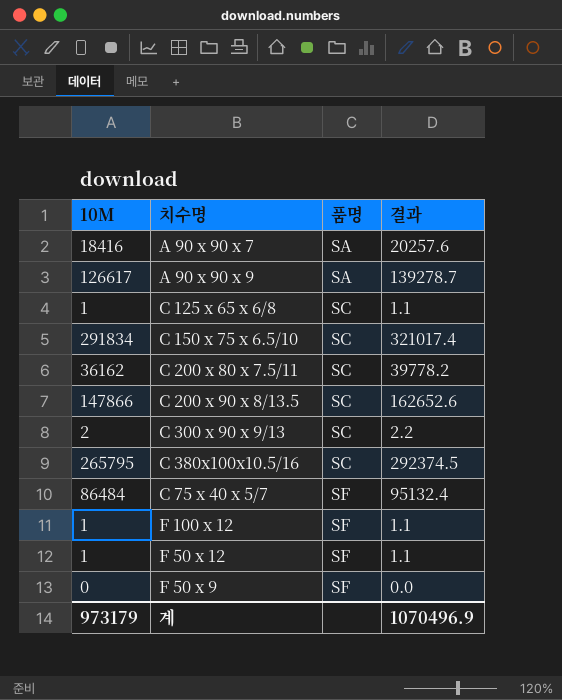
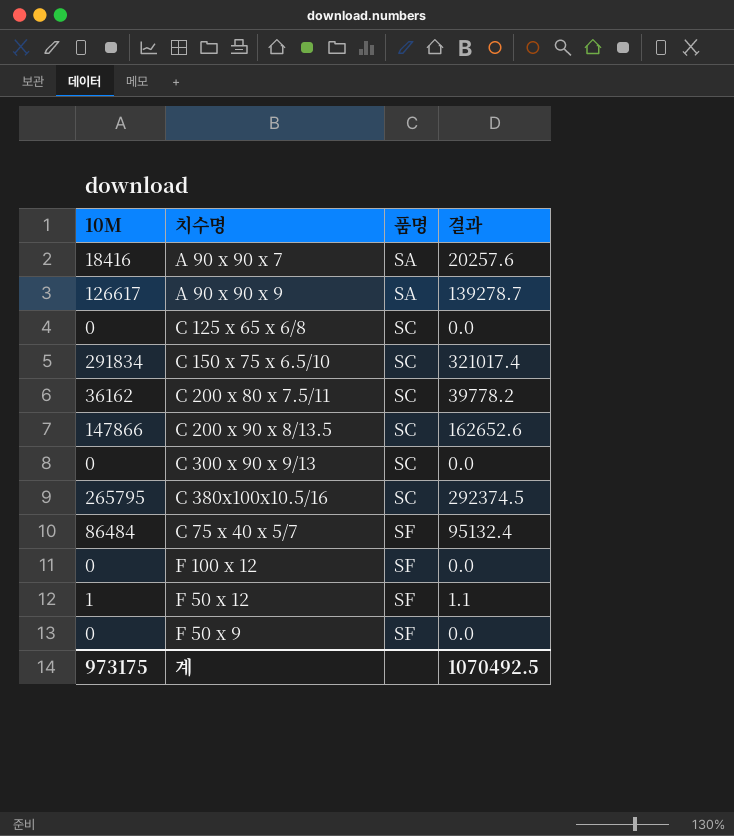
C 125 x 65 x 6/8 | 10M: 1 -> 0
C 125 x 65 x 6/8 | 결과: 1.1 -> 0.0
C 300 x 90 x 9/13 | 10M: 2 -> 0
C 300 x 90 x 9/13 | 결과: 2.2 -> 0.0
F 100 x 12 | 10M: 1 -> 0
F 100 x 12 | 결과: 1.1 -> 0.0
계 | 10M: 973179 -> 973175
계 | 결과: 1070496.9 -> 1070492.5

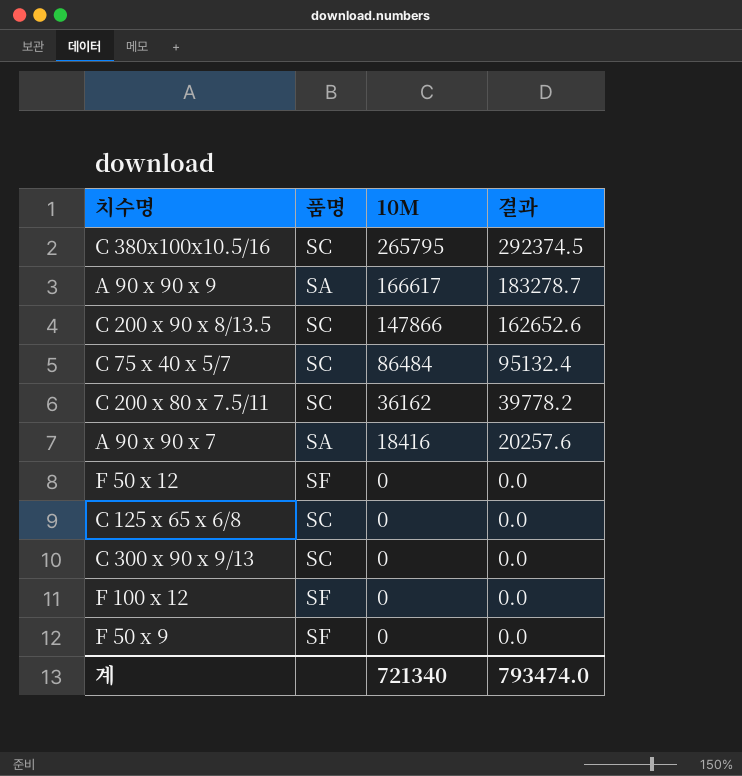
row order: 품명 ascending -> 10M descending
column 10M | position: 1 -> 3
row C 150 x 75 x 6.5/10: 291834 | SC | 321017.4 -> none
A 90 x 90 x 9 | 10M: 126617 -> 166617
A 90 x 90 x 9 | 결과: 139278.7 -> 183278.7
C 75 x 40 x 5/7 | 품명: SF -> SC
F 50 x 12 | 10M: 1 -> 0
F 50 x 12 | 결과: 1.1 -> 0.0
계 | 10M: 973175 -> 721340
계 | 결과: 1070492.5 -> 793474.0

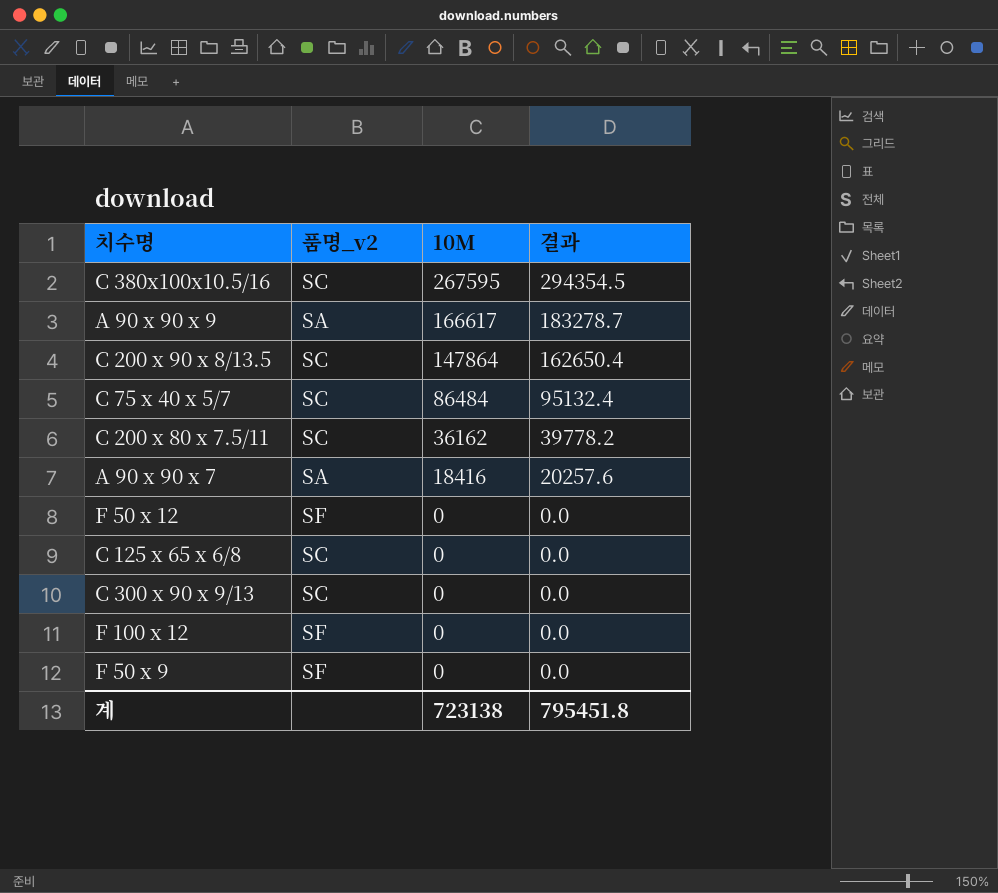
column name: 품명 -> 품명_v2
C 380x100x10.5/16 | 10M: 265795 -> 267595
C 380x100x10.5/16 | 결과: 292374.5 -> 294354.5
C 200 x 90 x 8/13.5 | 10M: 147866 -> 147864
C 200 x 90 x 8/13.5 | 결과: 162652.6 -> 162650.4
계 | 10M: 721340 -> 723138
계 | 결과: 793474.0 -> 795451.8

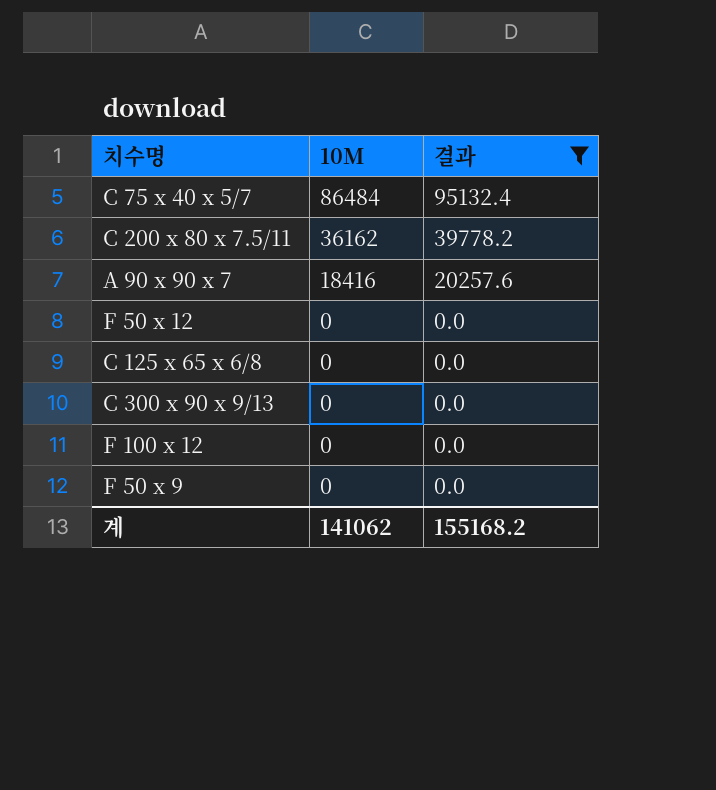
filter: none -> 결과 <= 95132.4
column 품명_v2 | position: 2 -> none
계 | 10M: 723138 -> 141062
계 | 결과: 795451.8 -> 155168.2

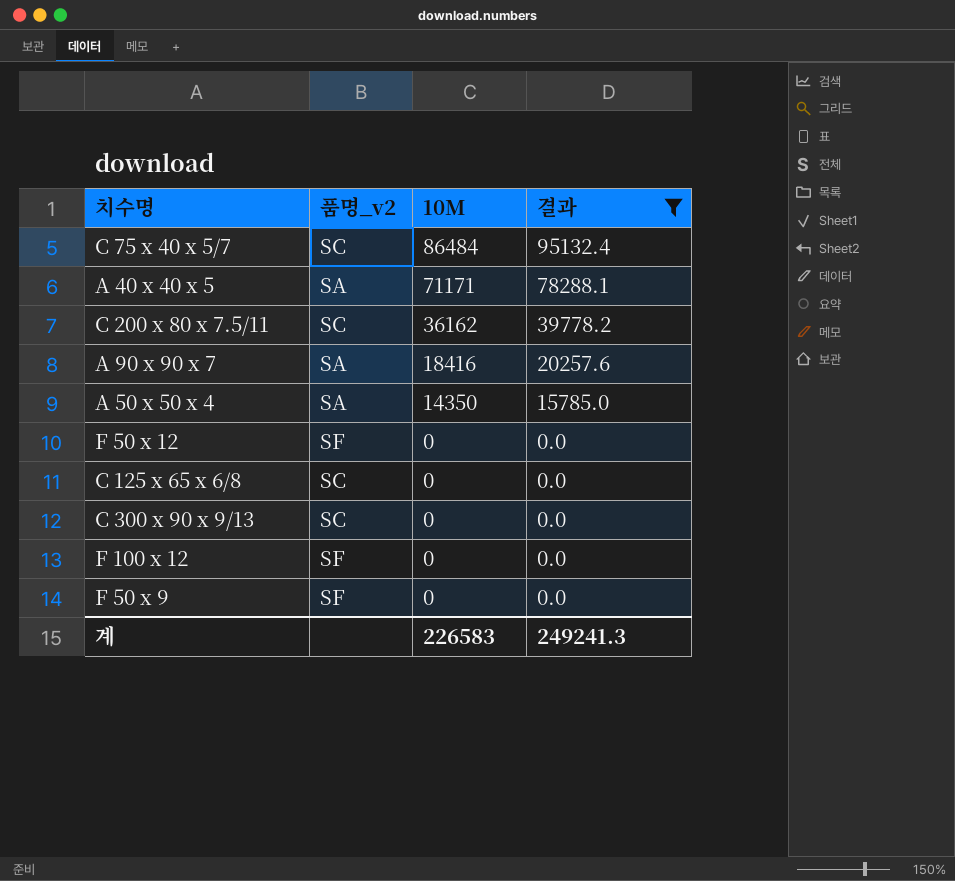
column 품명_v2 | position: none -> 2
row A 40 x 40 x 5: none -> SA | 71171 | 78288.1
row A 50 x 50 x 4: none -> SA | 14350 | 15785.0
계 | 10M: 141062 -> 226583
계 | 결과: 155168.2 -> 249241.3

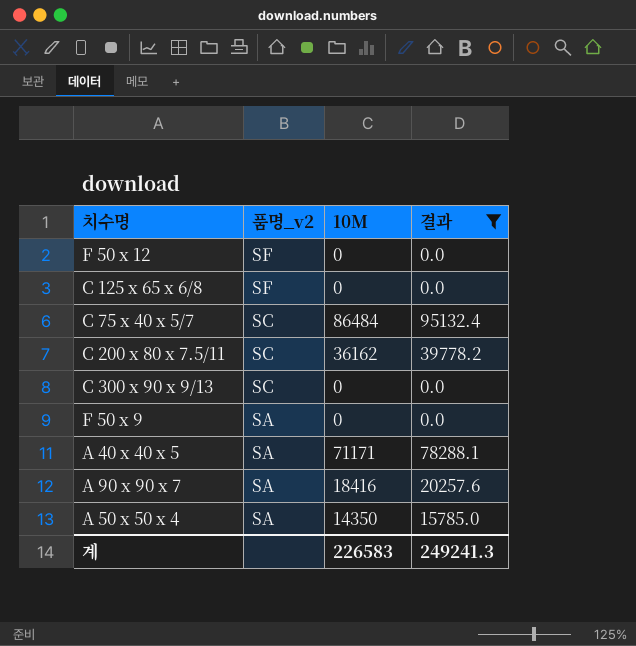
row order: 10M descending -> 품명_v2 descending
row F 100 x 12: SF | 0 | 0.0 -> none
C 125 x 65 x 6/8 | 품명_v2: SC -> SF
F 50 x 9 | 품명_v2: SF -> SA

